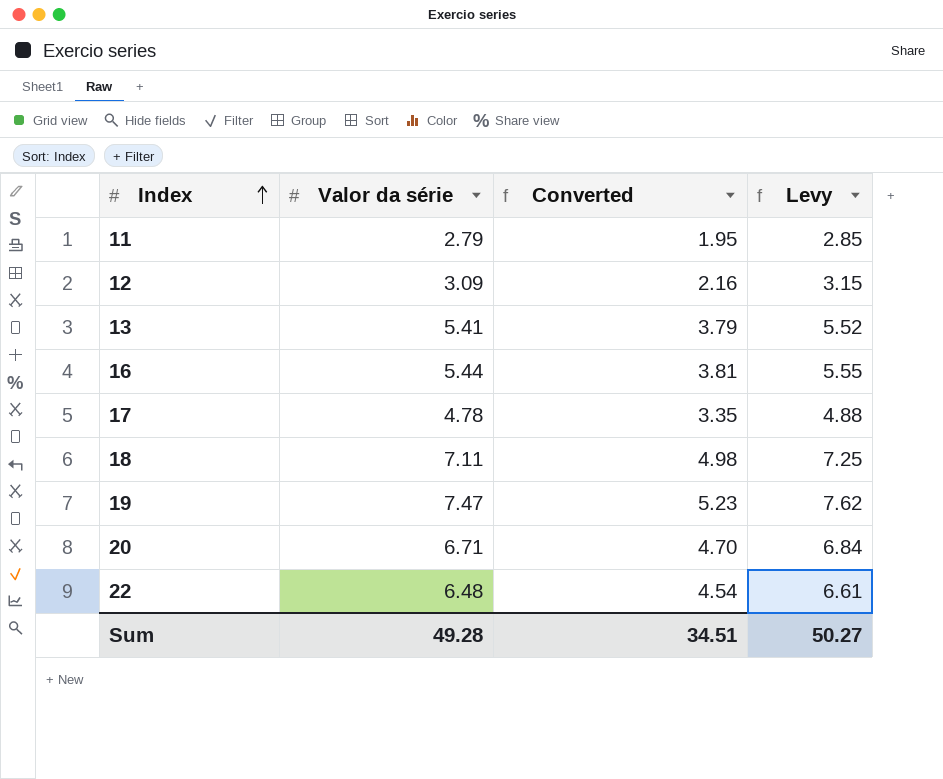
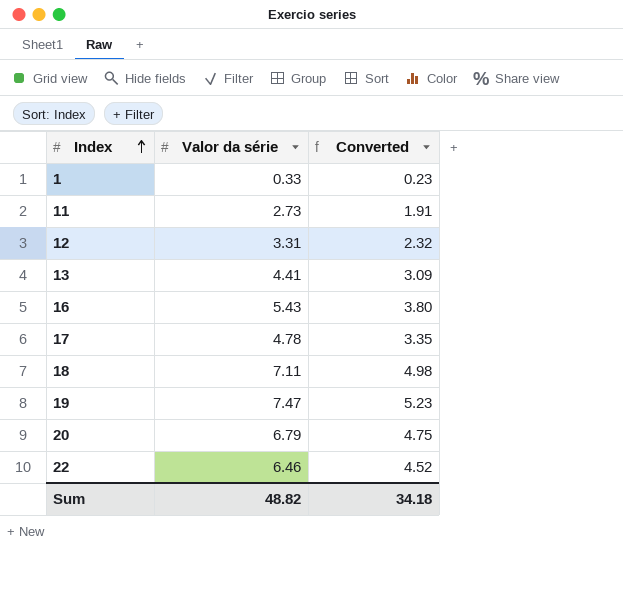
column Levy | formula: [Valor da série] * 1.02 -> none
row 1: none -> 0.33 | 0.23
11 | Valor da série: 2.79 -> 2.73
11 | Converted: 1.95 -> 1.91
12 | Valor da série: 3.09 -> 3.31
12 | Converted: 2.16 -> 2.32
13 | Valor da série: 5.41 -> 4.41
13 | Converted: 3.79 -> 3.09
16 | Valor da série: 5.44 -> 5.43
16 | Converted: 3.81 -> 3.80
20 | Valor da série: 6.71 -> 6.79
20 | Converted: 4.70 -> 4.75
22 | Valor da série: 6.48 -> 6.46
22 | Converted: 4.54 -> 4.52
Sum | Valor da série: 49.28 -> 48.82
Sum | Converted: 34.51 -> 34.18

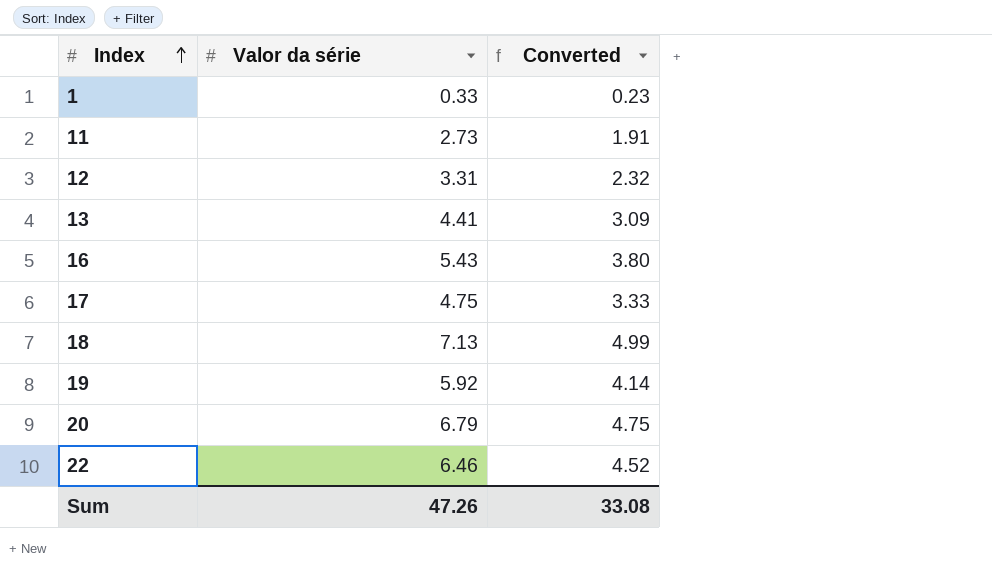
17 | Valor da série: 4.78 -> 4.75
17 | Converted: 3.35 -> 3.33
18 | Valor da série: 7.11 -> 7.13
18 | Converted: 4.98 -> 4.99
19 | Valor da série: 7.47 -> 5.92
19 | Converted: 5.23 -> 4.14
Sum | Valor da série: 48.82 -> 47.26
Sum | Converted: 34.18 -> 33.08

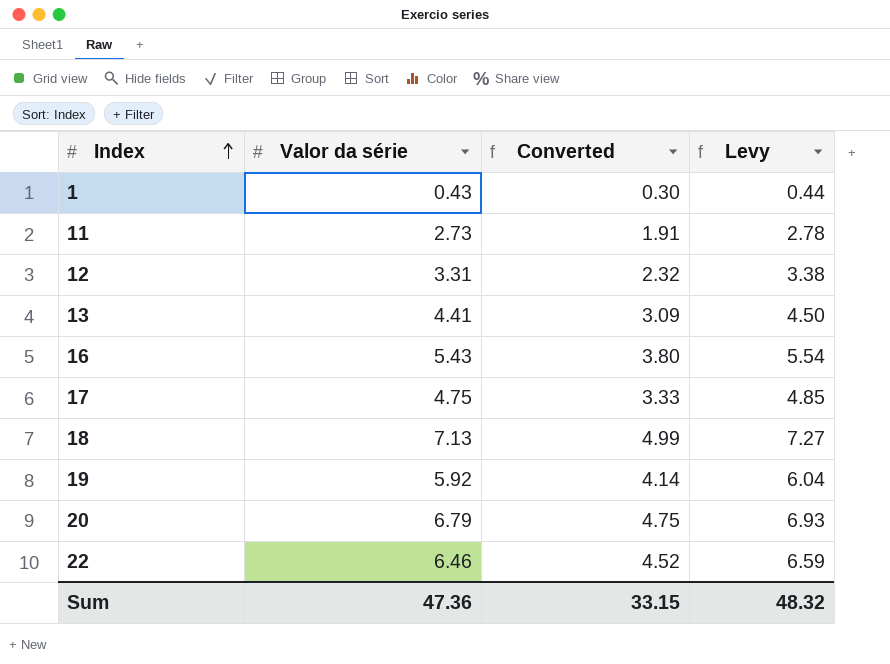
column Levy | formula: none -> [Valor da série] * 1.02
1 | Valor da série: 0.33 -> 0.43
1 | Converted: 0.23 -> 0.30
Sum | Valor da série: 47.26 -> 47.36
Sum | Converted: 33.08 -> 33.15

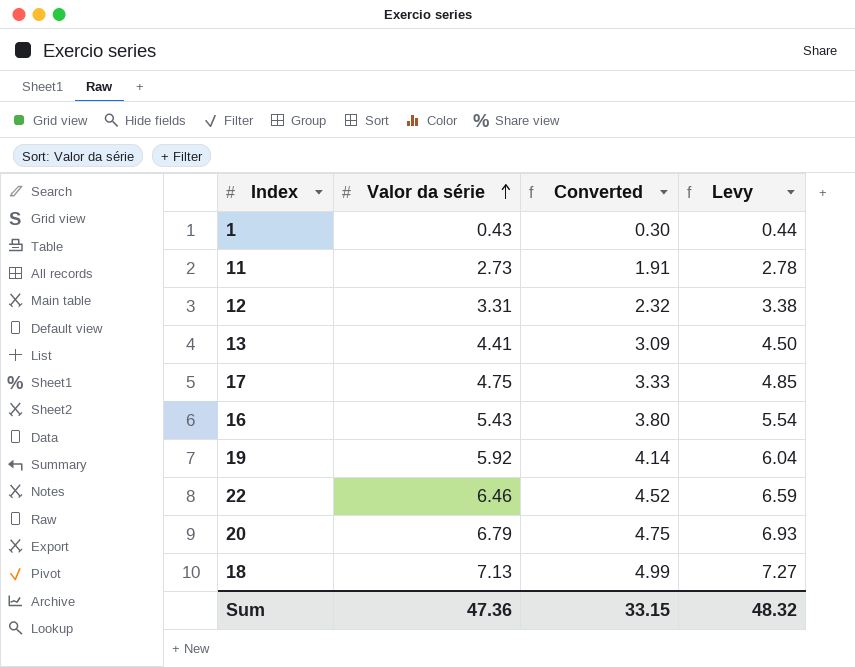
row order: Index ascending -> Valor da série ascending

